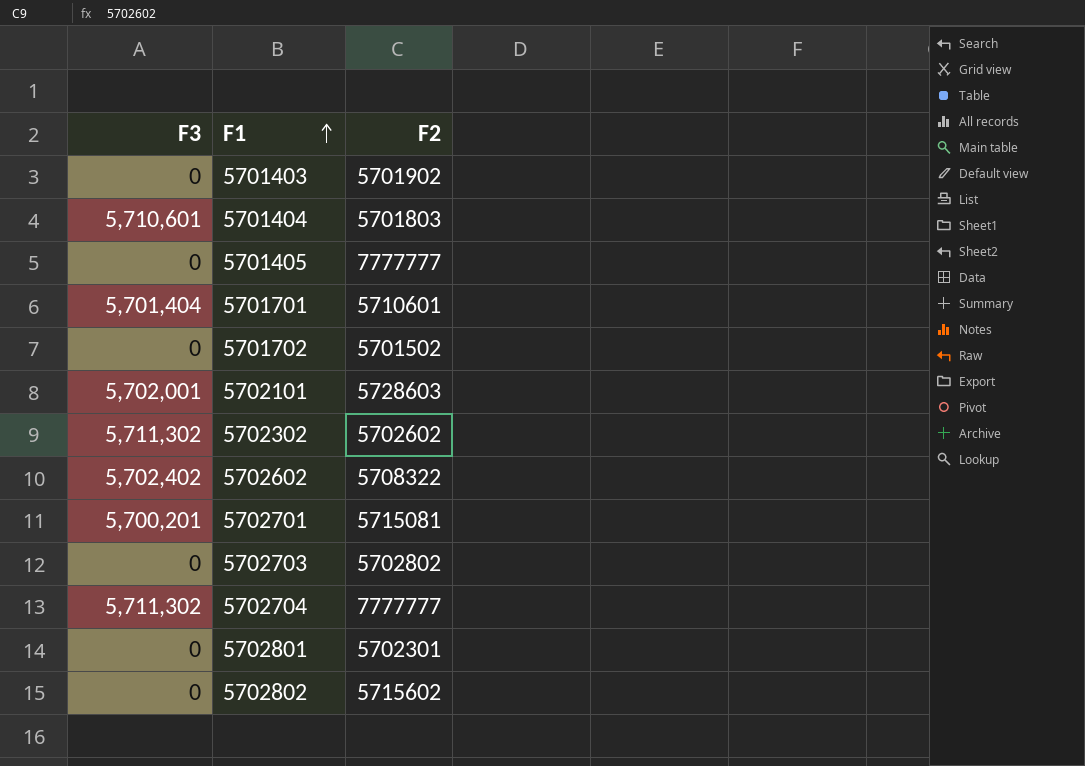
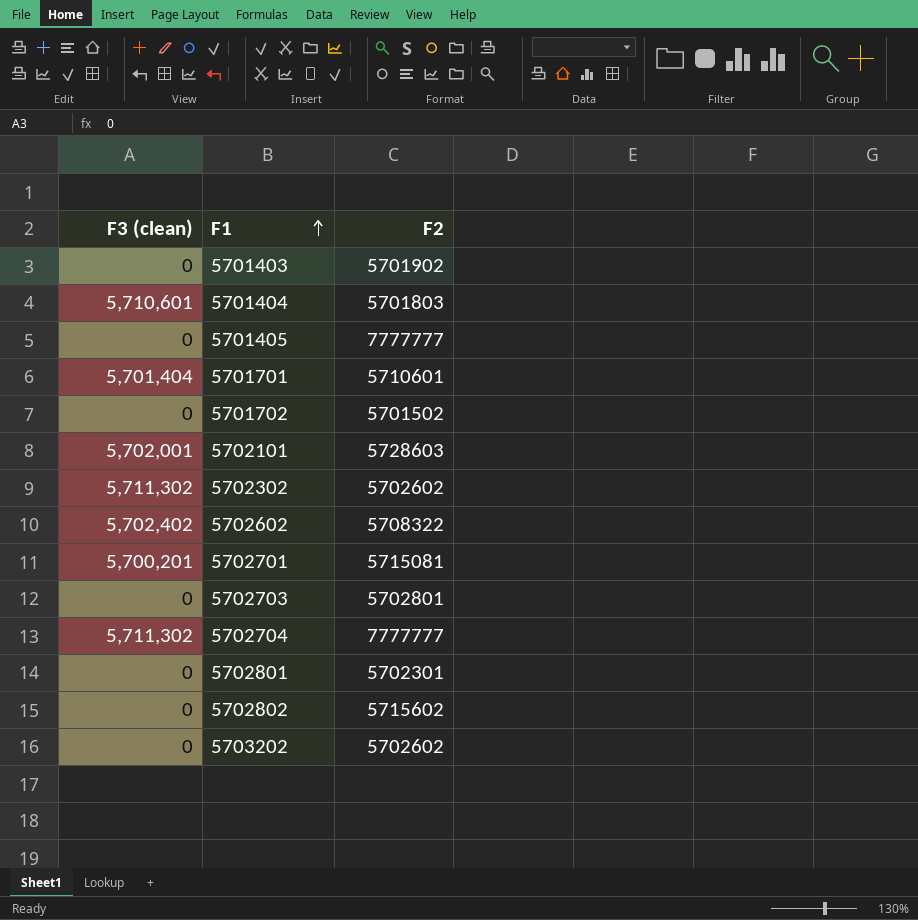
column name: F3 -> F3 (clean)
5702703 | F2: 5702802 -> 5702801
row 5703202: none -> 0 | 5702602

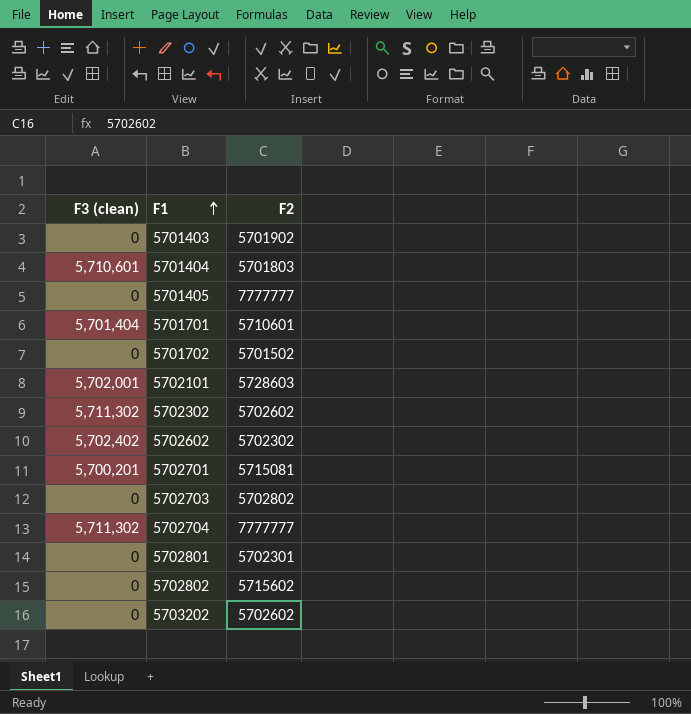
5702602 | F2: 5708322 -> 5702302
5702703 | F2: 5702801 -> 5702802

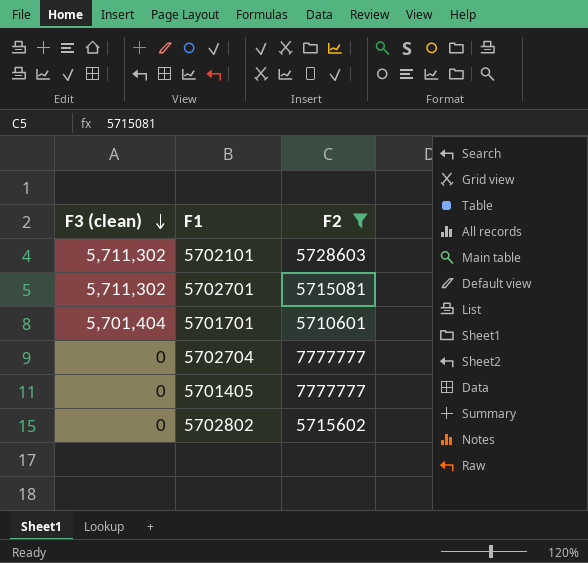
filter: none -> F2 >= 5710601
row order: F1 ascending -> F3 (clean) descending
5702101 | F3 (clean): 5,702,001 -> 5,711,302
5702701 | F3 (clean): 5,700,201 -> 5,711,302
5702704 | F3 (clean): 5,711,302 -> 0

